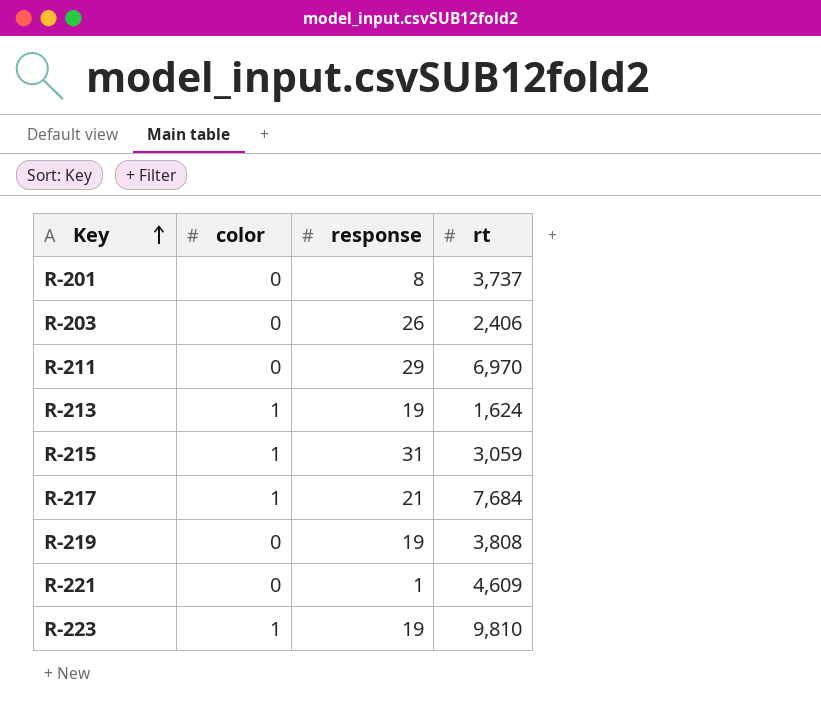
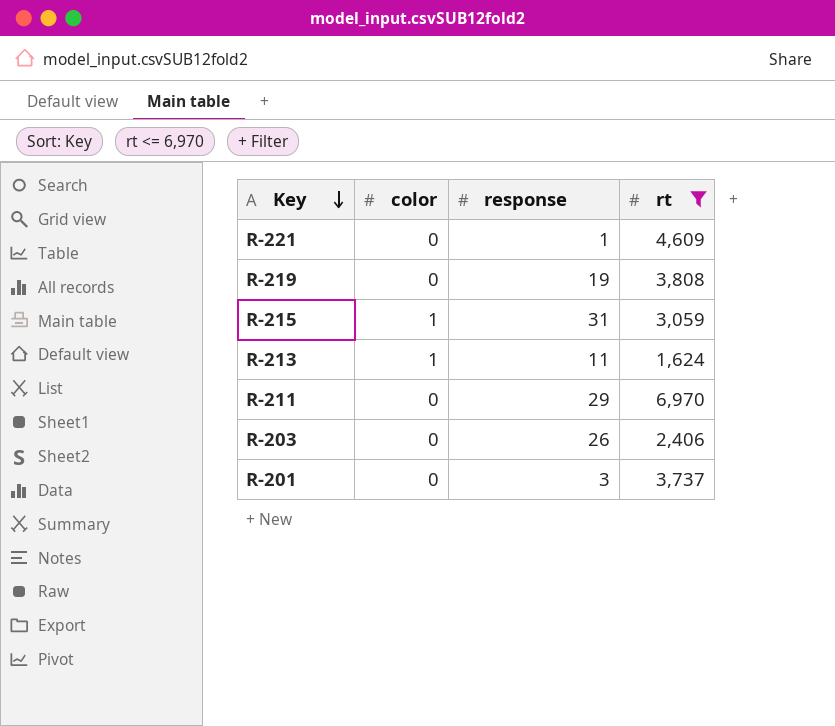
filter: none -> rt <= 6,970
row order: Key ascending -> Key descending
R-213 | response: 19 -> 11
R-201 | response: 8 -> 3

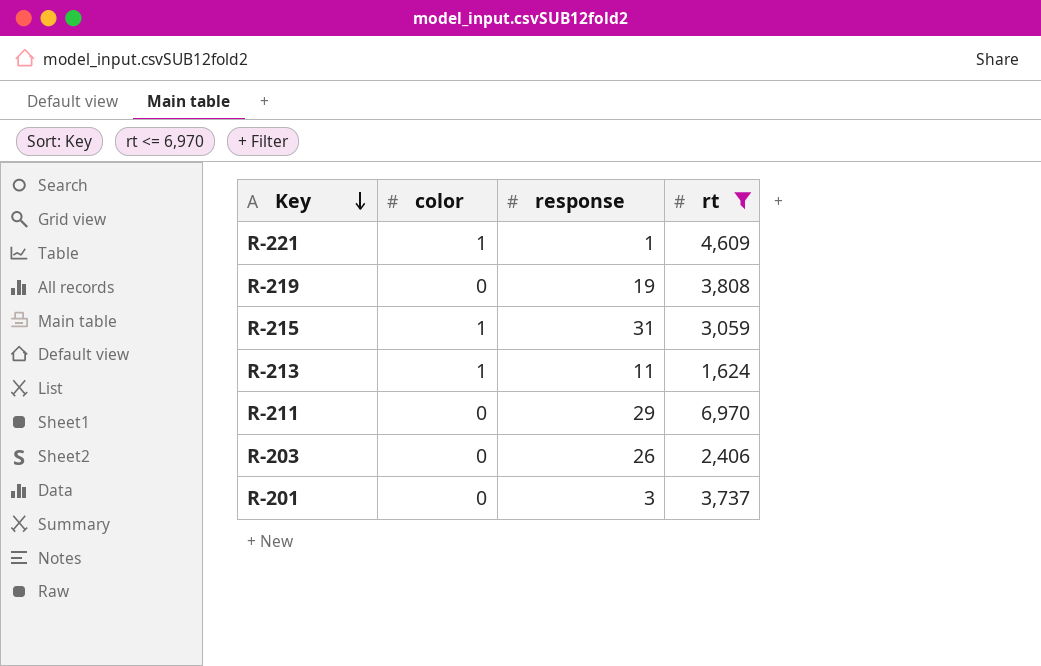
R-221 | color: 0 -> 1

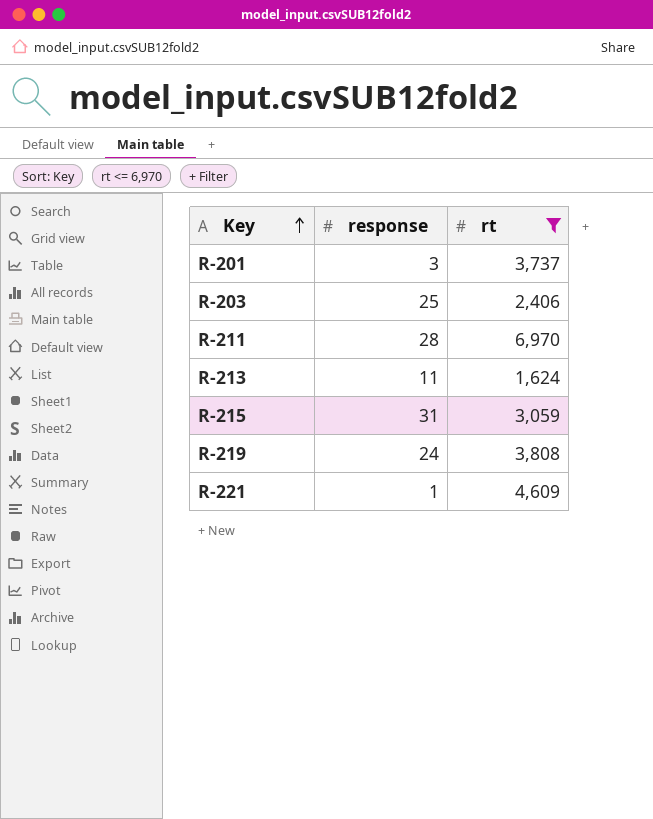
row order: Key descending -> Key ascending
column color | position: 2 -> none
R-203 | response: 26 -> 25
R-211 | response: 29 -> 28
R-219 | response: 19 -> 24

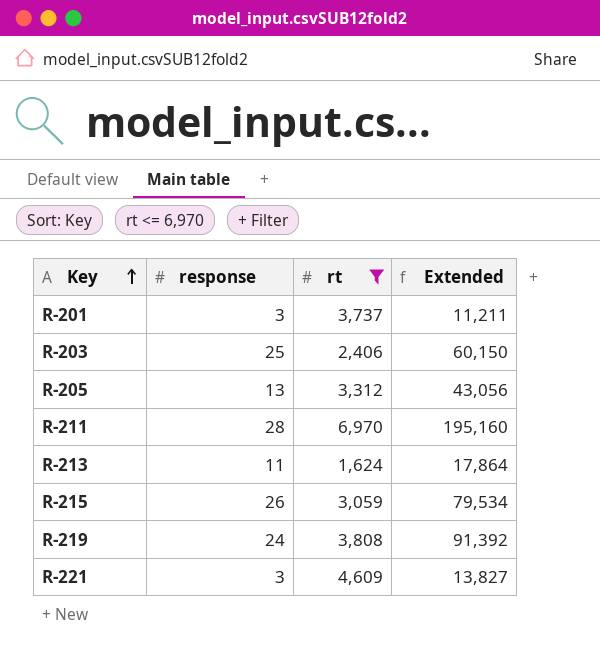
column Extended | formula: none -> [response] * [rt]
row R-205: none -> 13 | 3,312 | 43,056
R-215 | response: 31 -> 26
R-221 | response: 1 -> 3

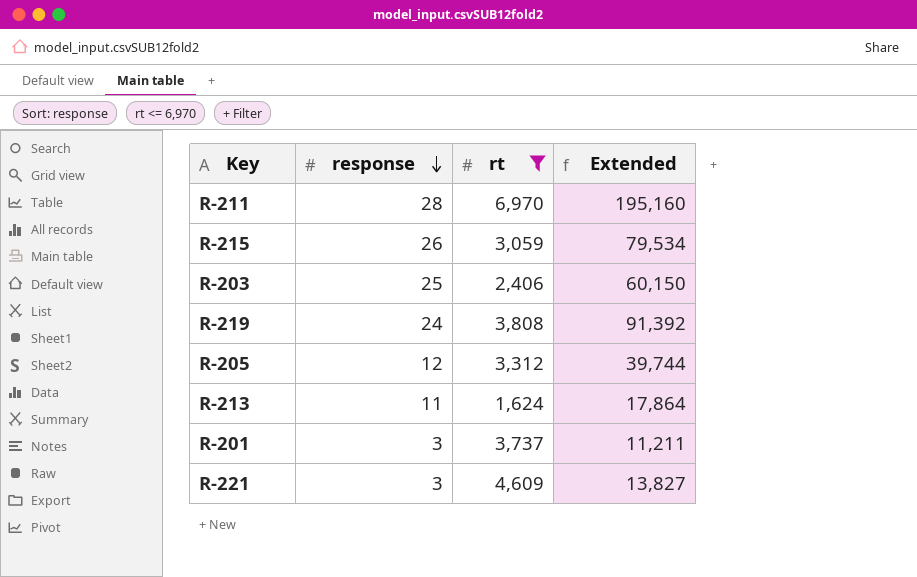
row order: Key ascending -> response descending
R-205 | response: 13 -> 12
R-205 | Extended: 43,056 -> 39,744

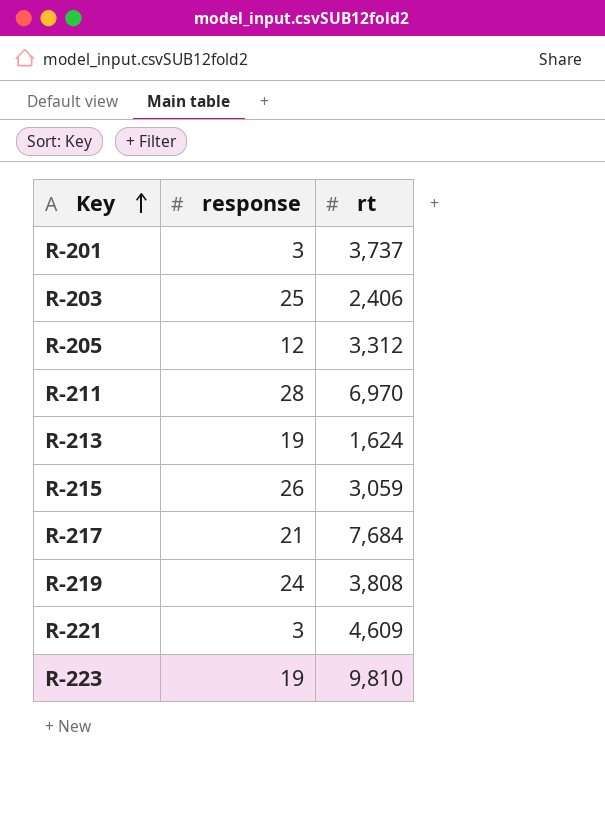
filter: rt <= 6,970 -> none
row order: response descending -> Key ascending
column Extended | formula: [response] * [rt] -> none
R-213 | response: 11 -> 19

